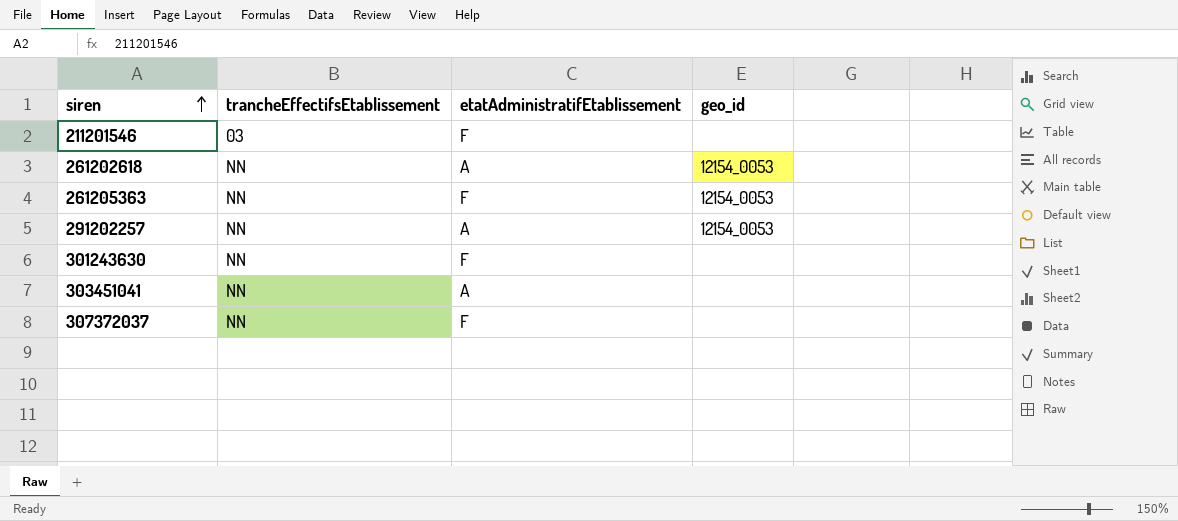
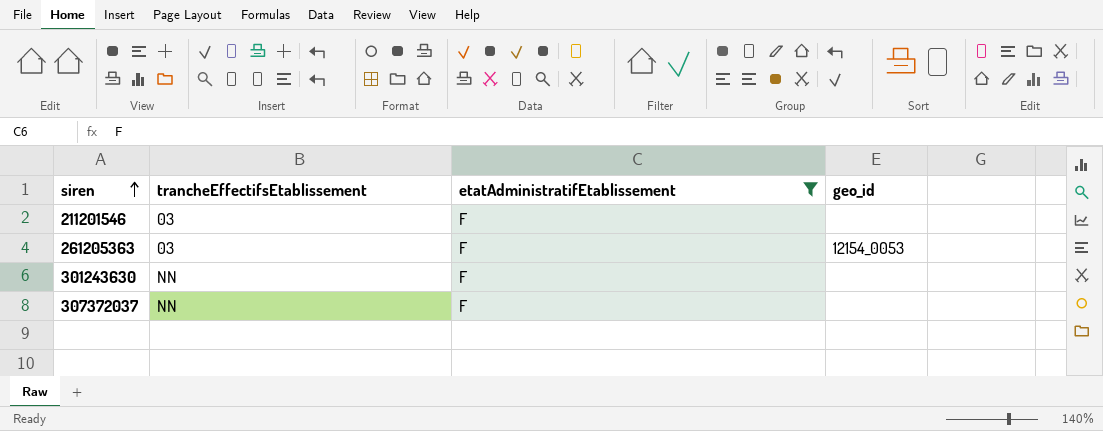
filter: none -> etatAdministratifEtablissement = F
261205363 | trancheEffectifsEtablissement: NN -> 03

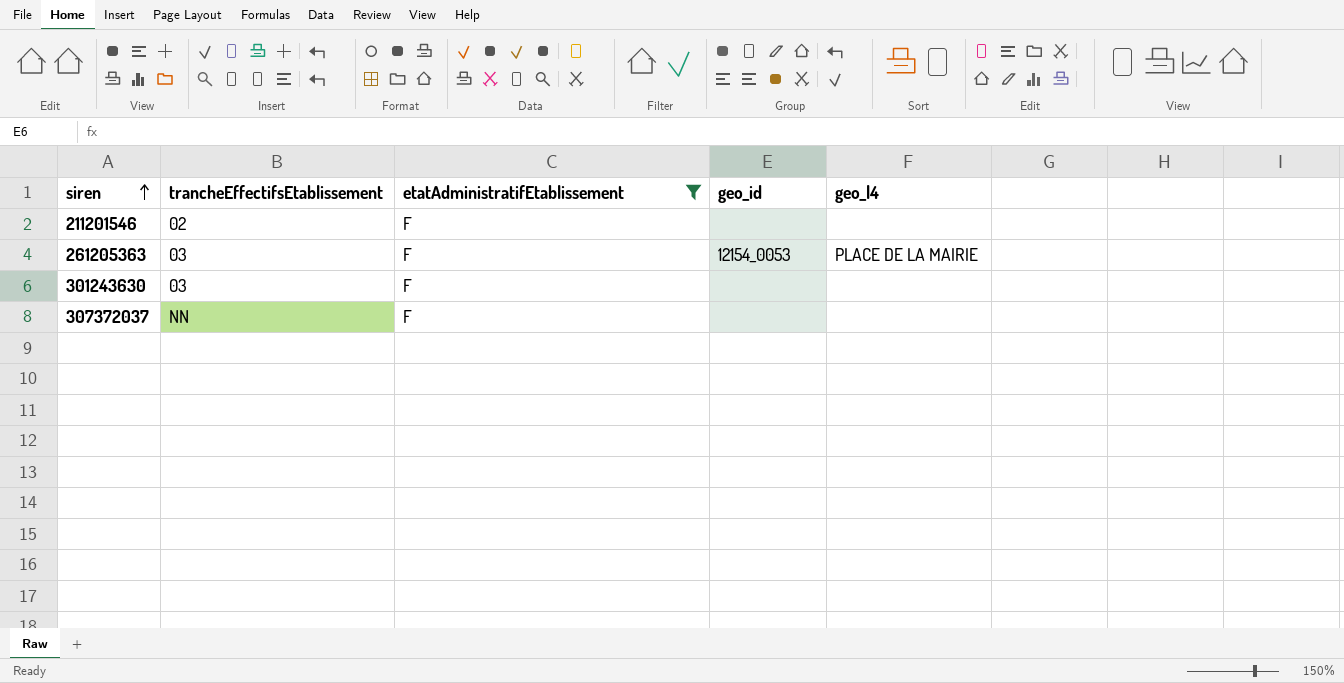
column geo_l4 | position: none -> 5
211201546 | trancheEffectifsEtablissement: 03 -> 02
301243630 | trancheEffectifsEtablissement: NN -> 03

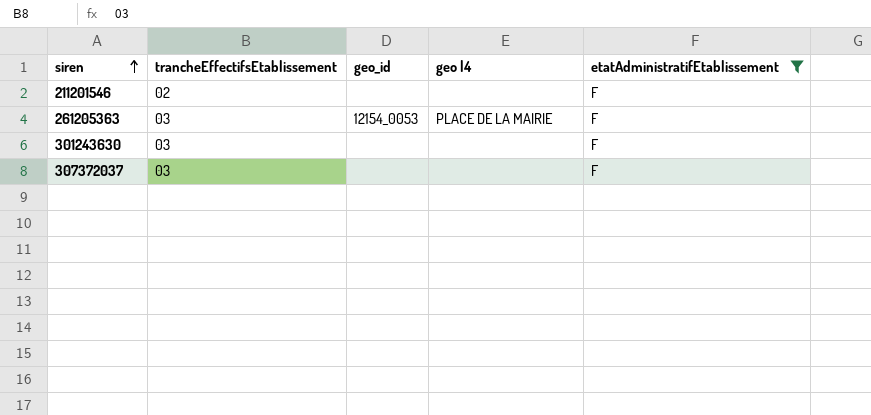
column name: geo_l4 -> geo l4
column etatAdministratifEtablissement | position: 3 -> 5
307372037 | trancheEffectifsEtablissement: NN -> 03

